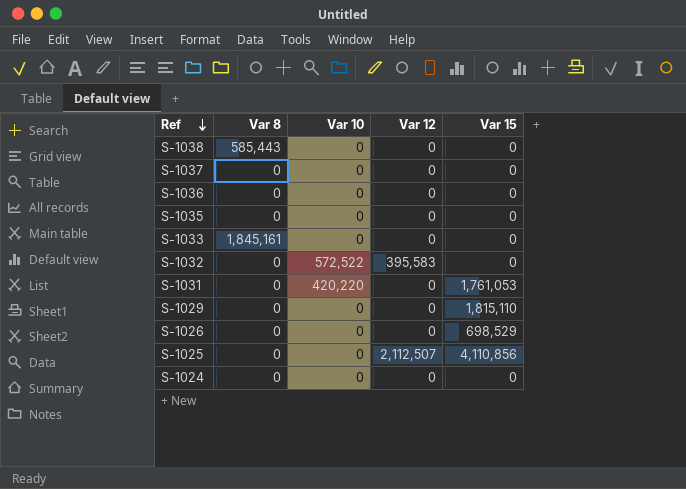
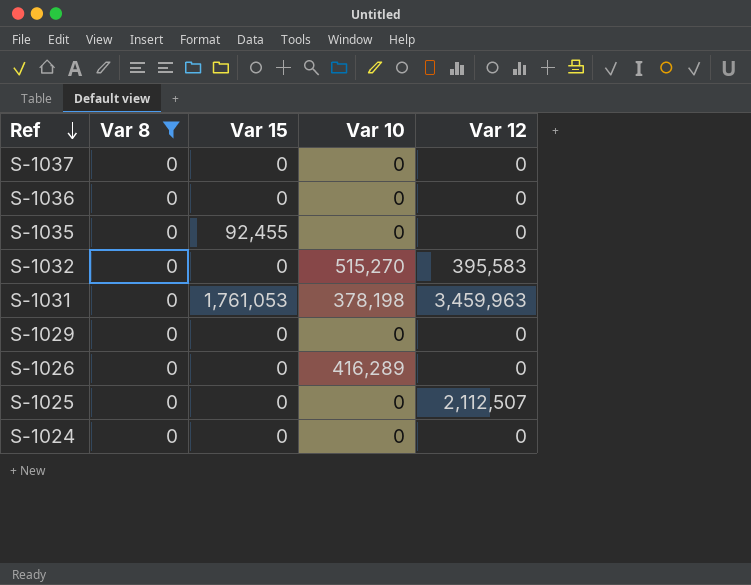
filter: none -> Var 8 = 0
column Var 15 | position: 5 -> 3
S-1035 | Var 15: 0 -> 92,455
S-1032 | Var 10: 572,522 -> 515,270
S-1031 | Var 10: 420,220 -> 378,198
S-1031 | Var 12: 0 -> 3,459,963
S-1029 | Var 15: 1,815,110 -> 0
S-1026 | Var 15: 698,529 -> 0
S-1026 | Var 10: 0 -> 416,289
S-1025 | Var 15: 4,110,856 -> 0

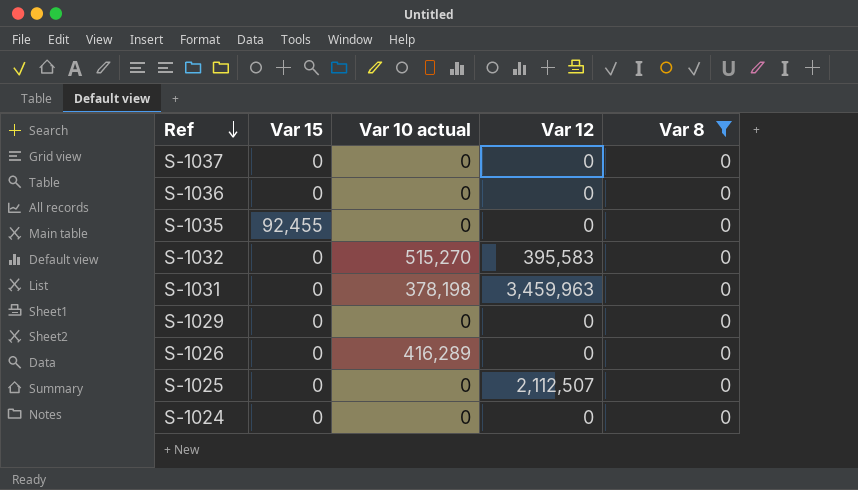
column name: Var 10 -> Var 10 actual
column Var 8 | position: 2 -> 5
S-1031 | Var 15: 1,761,053 -> 0

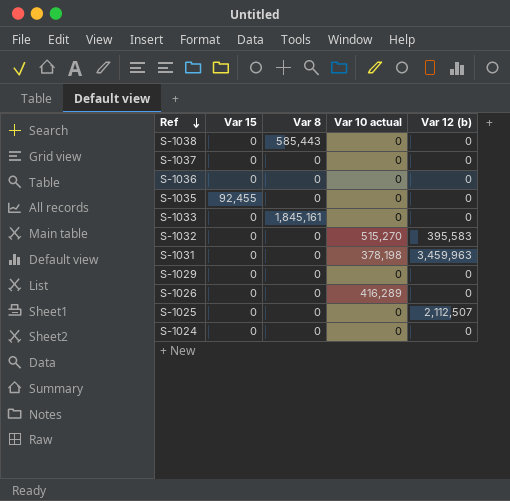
filter: Var 8 = 0 -> none
column Var 8 | position: 5 -> 3
column name: Var 12 -> Var 12 (b)

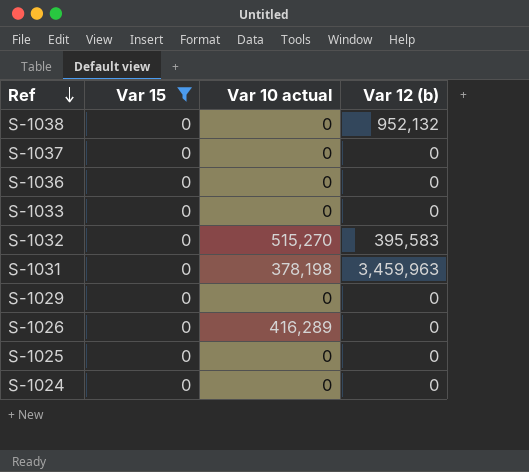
filter: none -> Var 15 = 0
column Var 8 | position: 3 -> none
S-1038 | Var 12 (b): 0 -> 952,132
S-1025 | Var 12 (b): 2,112,507 -> 0

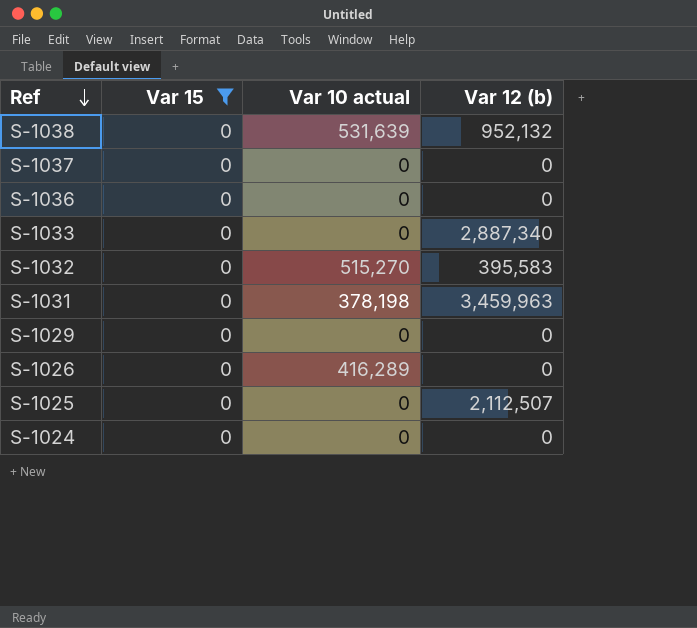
S-1038 | Var 10 actual: 0 -> 531,639
S-1033 | Var 12 (b): 0 -> 2,887,340
S-1025 | Var 12 (b): 0 -> 2,112,507

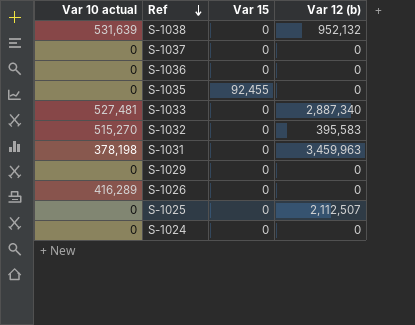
filter: Var 15 = 0 -> none
column Var 10 actual | position: 3 -> 1
S-1033 | Var 10 actual: 0 -> 527,481

